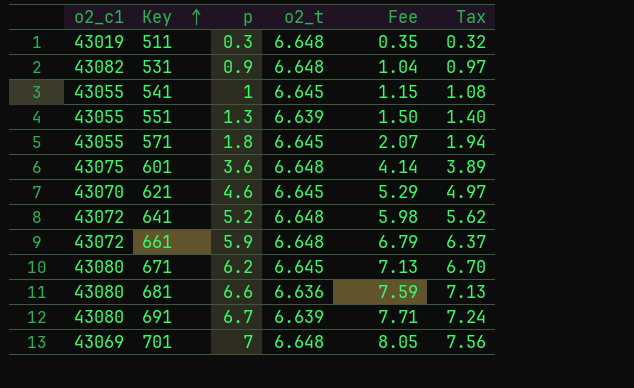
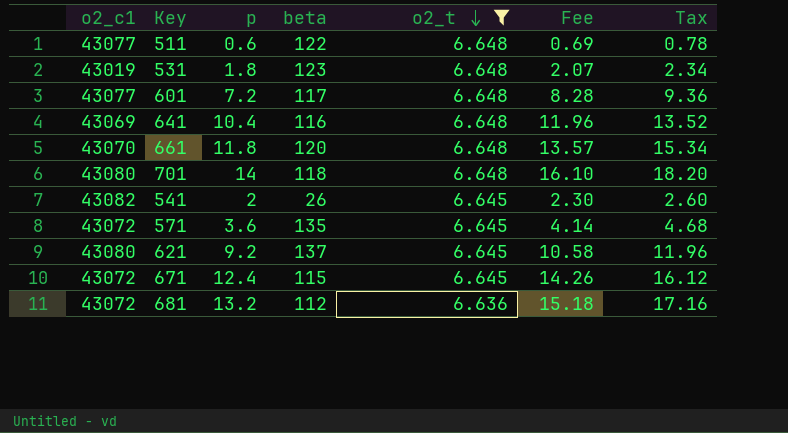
filter: none -> o2_t != 6.639
row order: Key ascending -> o2_t descending
column beta | position: none -> 4
column Tax | formula: [p] * 1.08 -> [p] * 1.3
511 | o2_c1: 43019 -> 43077
511 | p: 0.3 -> 0.6
511 | Fee: 0.35 -> 0.69
531 | o2_c1: 43082 -> 43019
531 | p: 0.9 -> 1.8
531 | Fee: 1.04 -> 2.07
601 | o2_c1: 43075 -> 43077
601 | p: 3.6 -> 7.2
601 | Fee: 4.14 -> 8.28
641 | o2_c1: 43072 -> 43069
641 | p: 5.2 -> 10.4
641 | Fee: 5.98 -> 11.96
661 | o2_c1: 43072 -> 43070
661 | p: 5.9 -> 11.8
661 | Fee: 6.79 -> 13.57
701 | o2_c1: 43069 -> 43080
701 | p: 7 -> 14
701 | Fee: 8.05 -> 16.10
541 | o2_c1: 43055 -> 43082
541 | p: 1 -> 2
541 | Fee: 1.15 -> 2.30
571 | o2_c1: 43055 -> 43072
571 | p: 1.8 -> 3.6
571 | Fee: 2.07 -> 4.14
621 | o2_c1: 43070 -> 43080
621 | p: 4.6 -> 9.2
621 | Fee: 5.29 -> 10.58
671 | o2_c1: 43080 -> 43072
671 | p: 6.2 -> 12.4
671 | Fee: 7.13 -> 14.26
681 | o2_c1: 43080 -> 43072
681 | p: 6.6 -> 13.2
681 | Fee: 7.59 -> 15.18

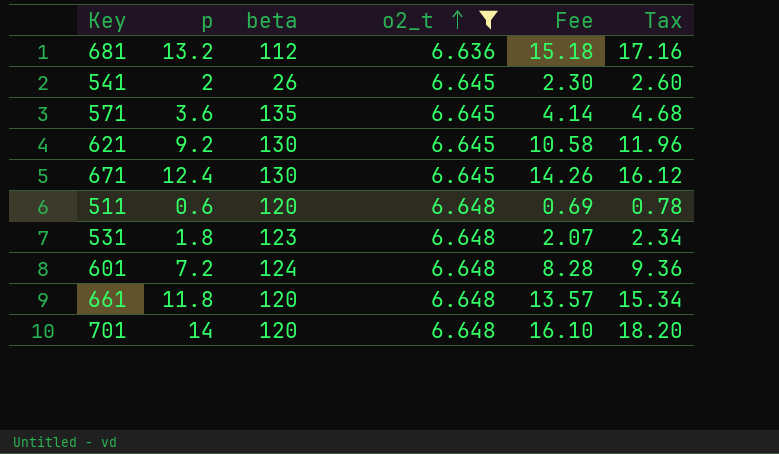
row order: o2_t descending -> o2_t ascending
column o2_c1 | position: 1 -> none
row 641: 43069 | 10.4 | 116 | 6.648 | 11.96 | 13.52 -> none
621 | beta: 137 -> 130
671 | beta: 115 -> 130
511 | beta: 122 -> 120
601 | beta: 117 -> 124
701 | beta: 118 -> 120

